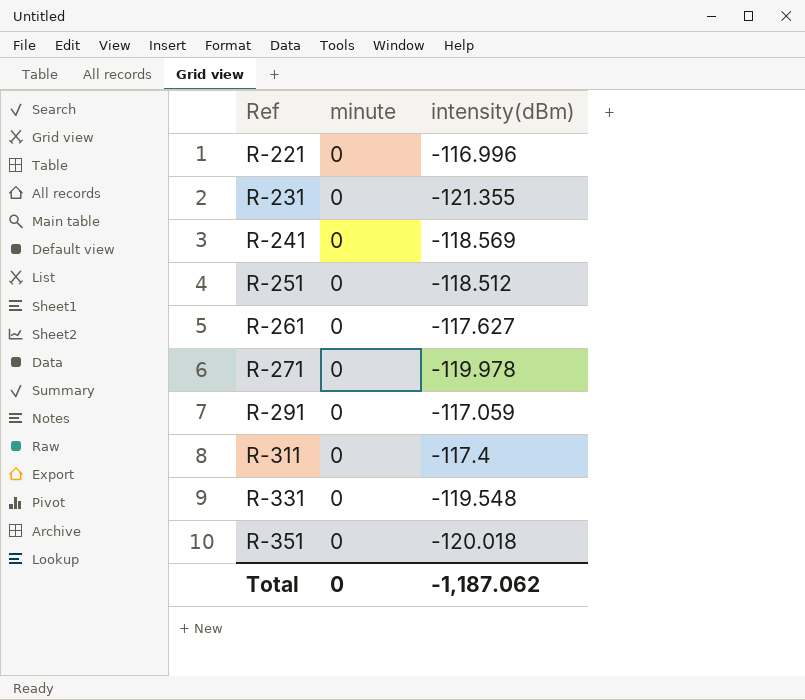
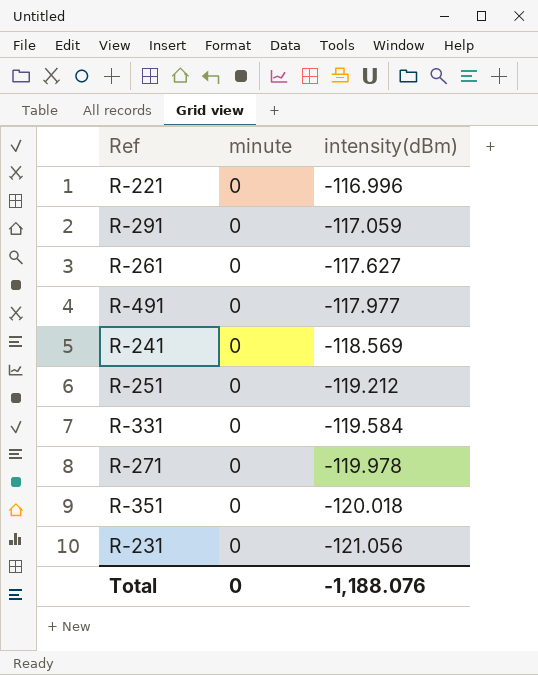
row order: Ref ascending -> intensity(dBm) descending
row R-311: 0 | -117.4 -> none
row R-491: none -> 0 | -117.977
R-251 | intensity(dBm): -118.512 -> -119.212
R-331 | intensity(dBm): -119.548 -> -119.584
R-231 | intensity(dBm): -121.355 -> -121.056
Total | intensity(dBm): -1,187.062 -> -1,188.076

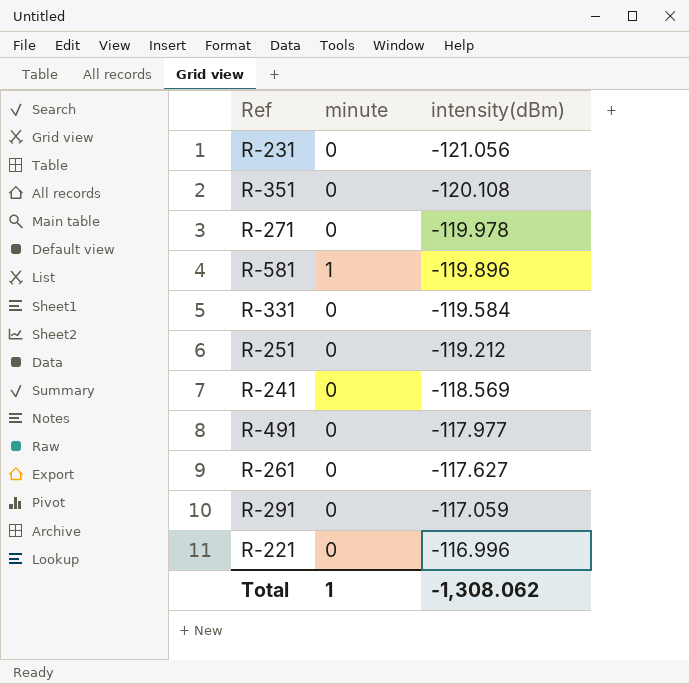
row order: intensity(dBm) descending -> intensity(dBm) ascending
R-351 | intensity(dBm): -120.018 -> -120.108
row R-581: none -> 1 | -119.896
Total | minute: 0 -> 1
Total | intensity(dBm): -1,188.076 -> -1,308.062

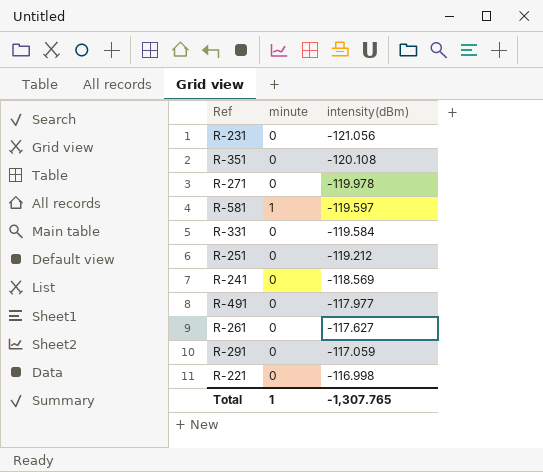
R-581 | intensity(dBm): -119.896 -> -119.597
R-221 | intensity(dBm): -116.996 -> -116.998
Total | intensity(dBm): -1,308.062 -> -1,307.765

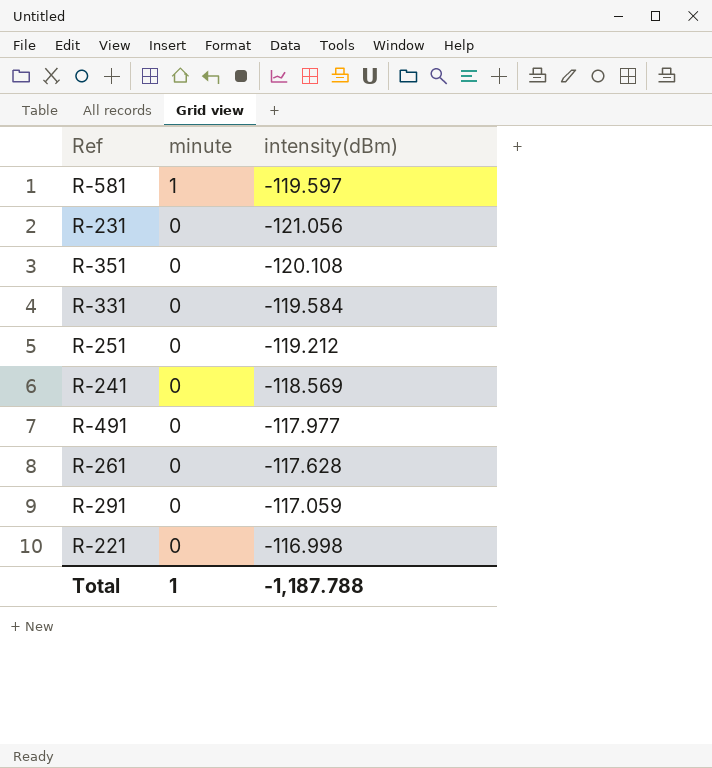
row order: intensity(dBm) ascending -> minute descending
row R-271: 0 | -119.978 -> none
R-261 | intensity(dBm): -117.627 -> -117.628
Total | intensity(dBm): -1,307.765 -> -1,187.788

